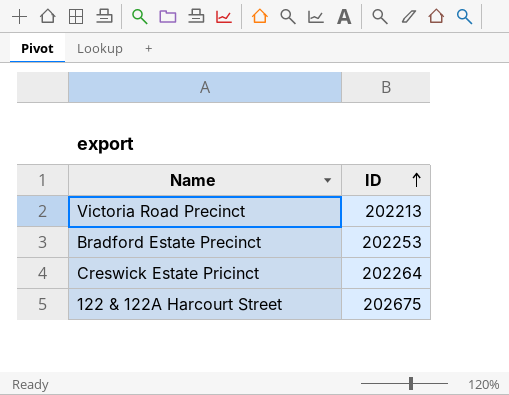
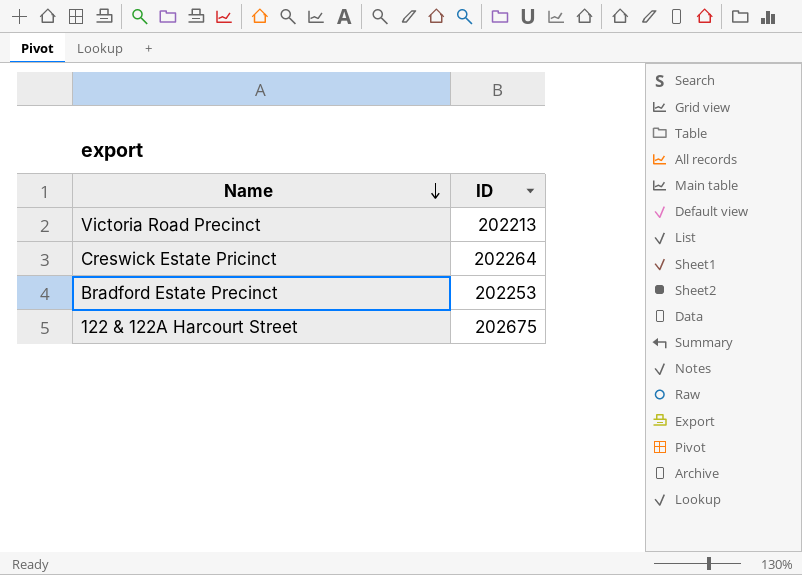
row order: ID ascending -> Name descending

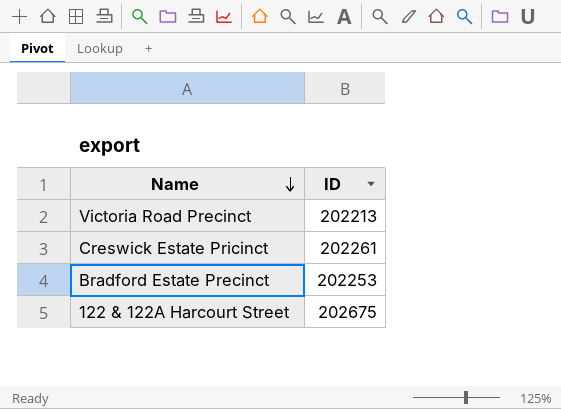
Creswick Estate Pricinct | ID: 202264 -> 202261

